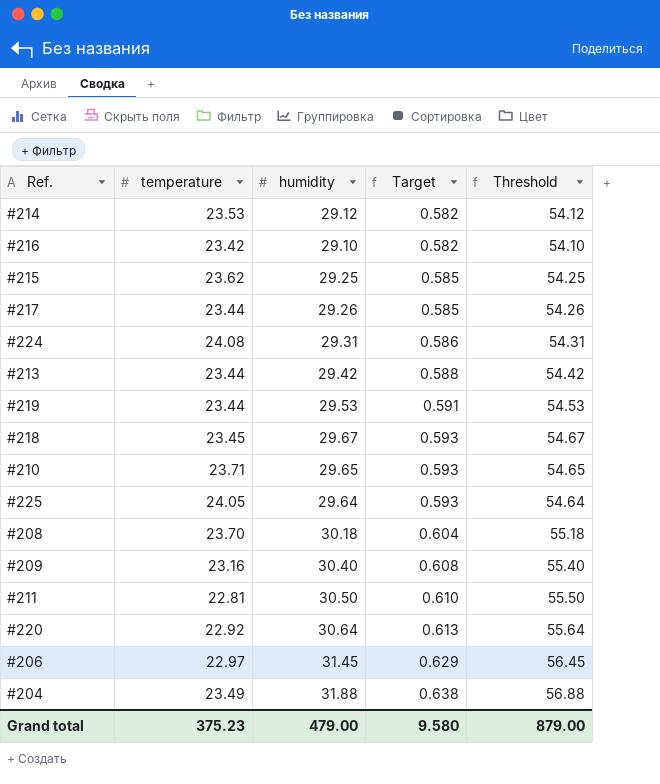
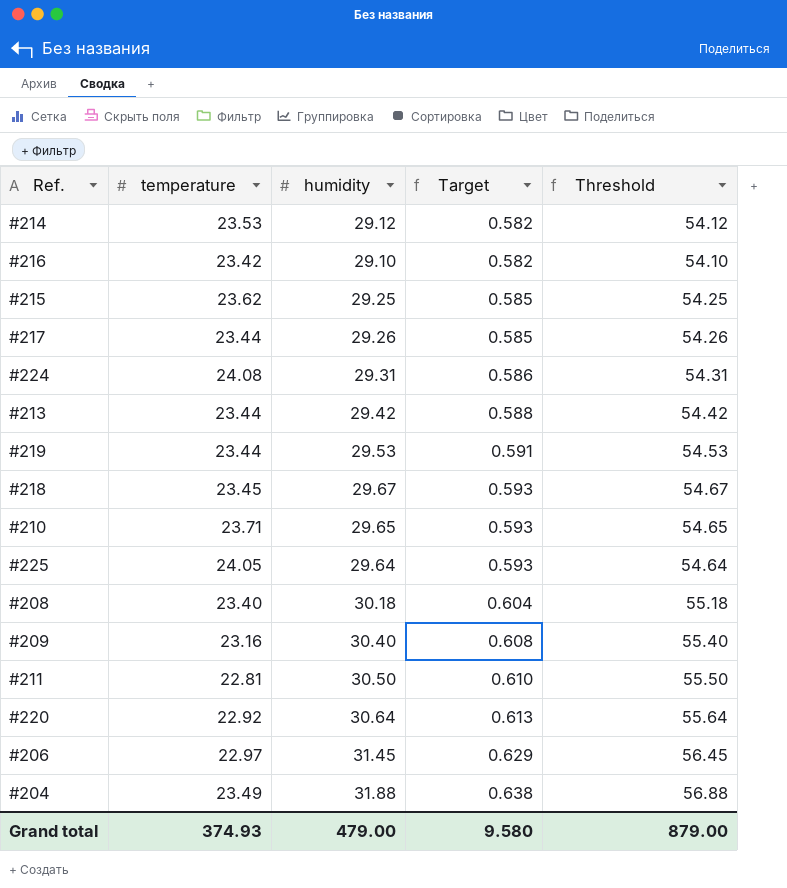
#208 | temperature: 23.70 -> 23.40
Grand total | temperature: 375.23 -> 374.93

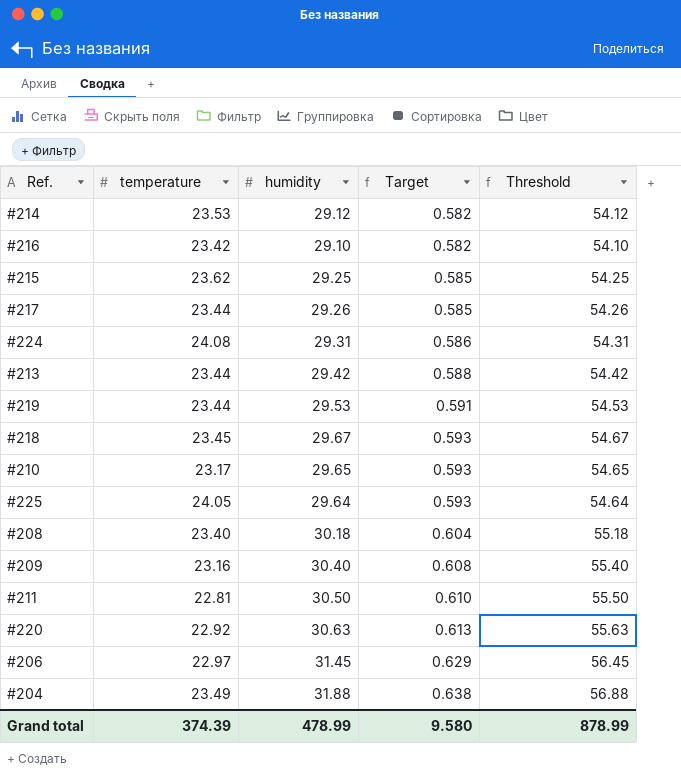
#210 | temperature: 23.71 -> 23.17
#220 | humidity: 30.64 -> 30.63
#220 | Threshold: 55.64 -> 55.63
Grand total | temperature: 374.93 -> 374.39
Grand total | humidity: 479.00 -> 478.99
Grand total | Threshold: 879.00 -> 878.99

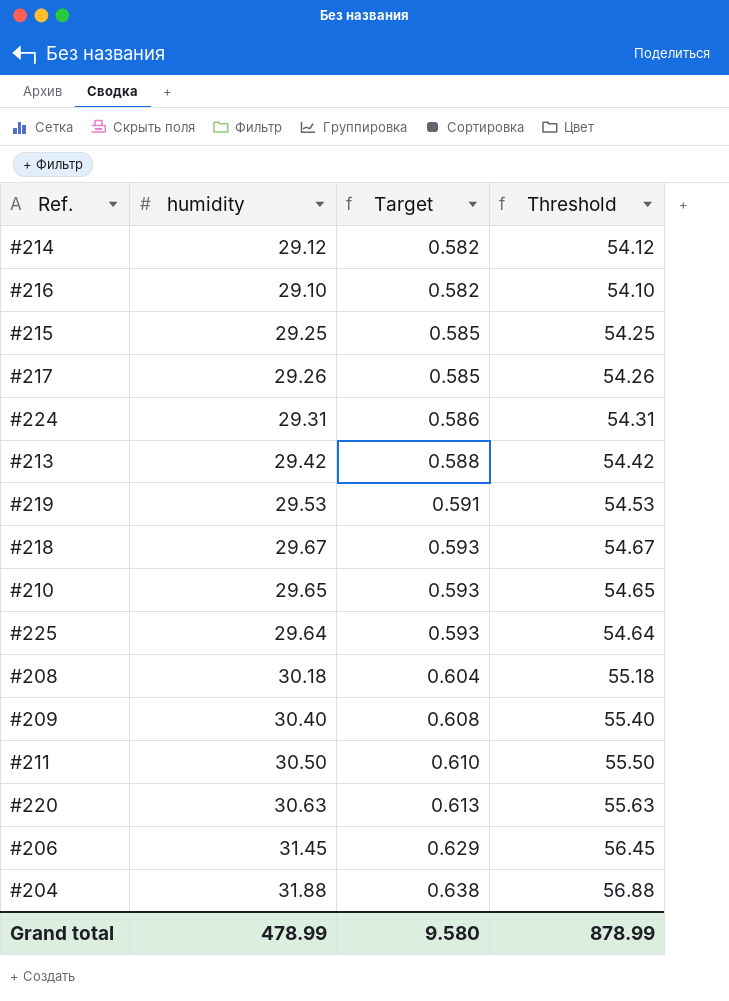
column temperature | position: 2 -> none

